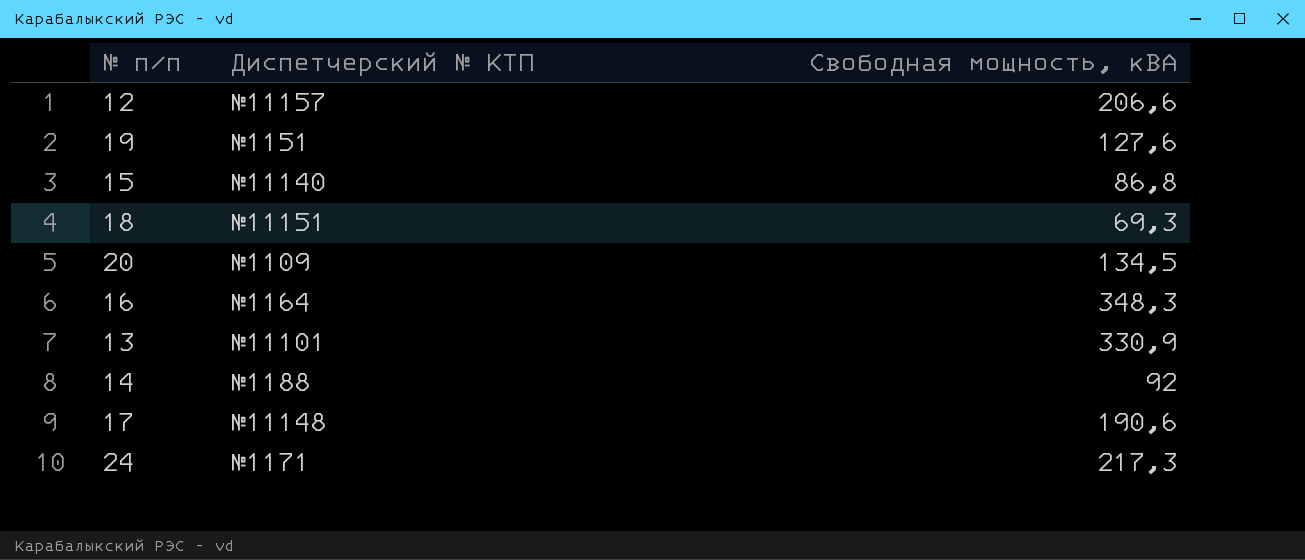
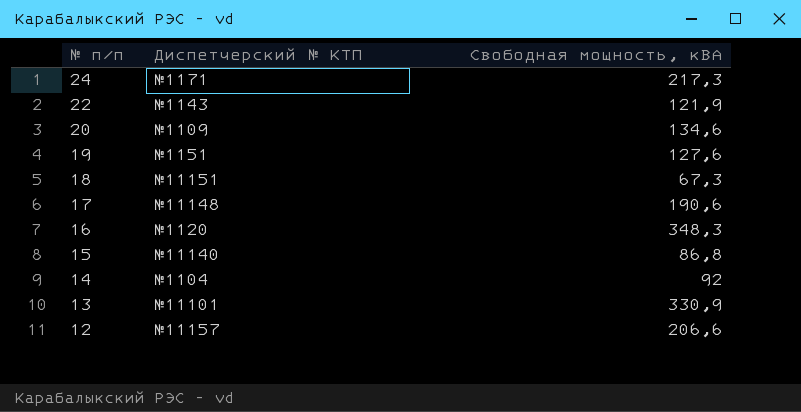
row order: none -> № п/п descending
row 22: none -> №1143 | 121,9
20 | Свободная мощность, кВА: 134,5 -> 134,6
18 | Свободная мощность, кВА: 69,3 -> 67,3
16 | Диспетчерский № КТП: №1164 -> №1120
14 | Диспетчерский № КТП: №1188 -> №1104

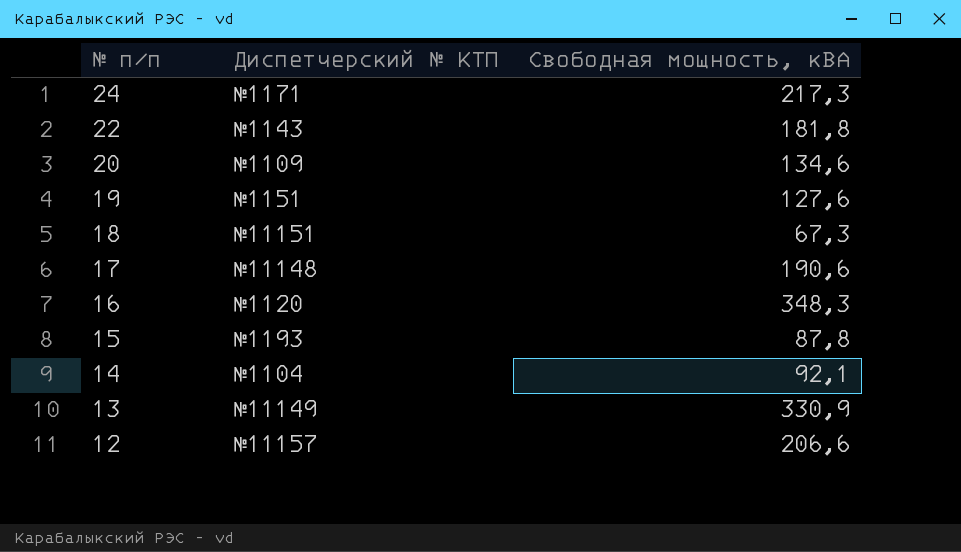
22 | Свободная мощность, кВА: 121,9 -> 181,8
15 | Диспетчерский № КТП: №11140 -> №1193
15 | Свободная мощность, кВА: 86,8 -> 87,8
14 | Свободная мощность, кВА: 92 -> 92,1
13 | Диспетчерский № КТП: №11101 -> №11149

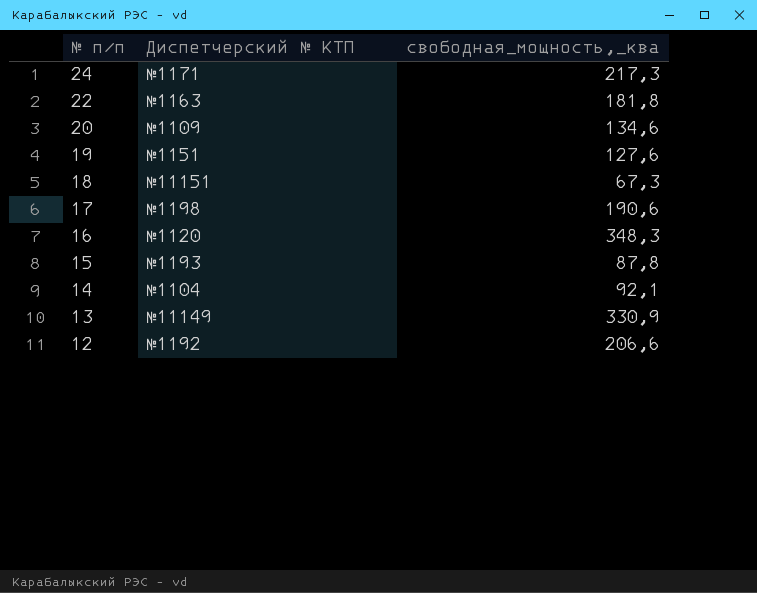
column name: Свободная мощность, кВА -> свободная_мощность,_ква
22 | Диспетчерский № КТП: №1143 -> №1163
17 | Диспетчерский № КТП: №11148 -> №1198
12 | Диспетчерский № КТП: №11157 -> №1192

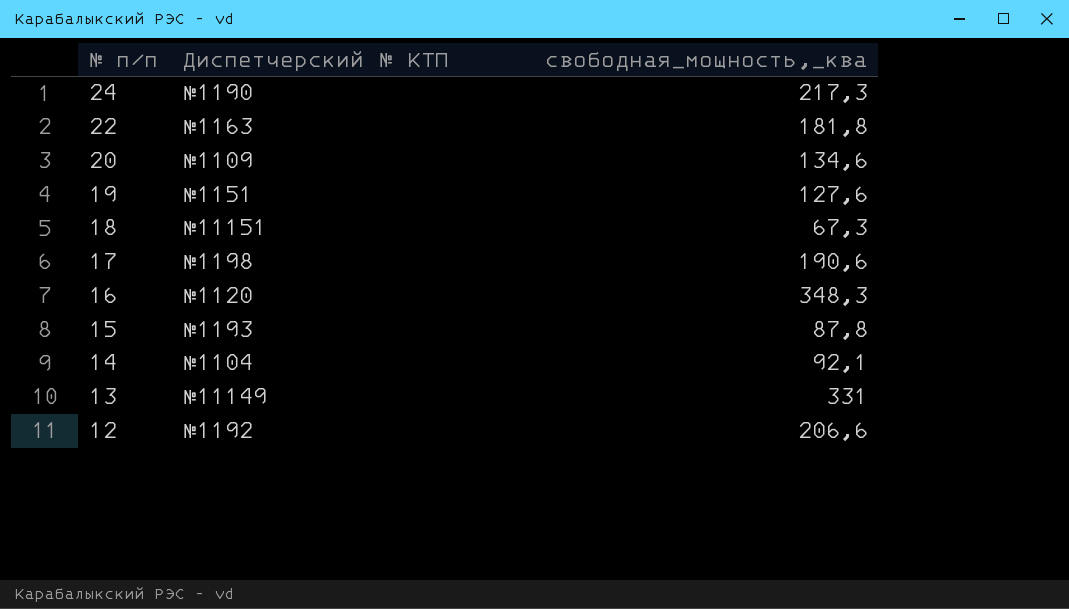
24 | Диспетчерский № КТП: №1171 -> №1190
13 | свободная_мощность,_ква: 330,9 -> 331

